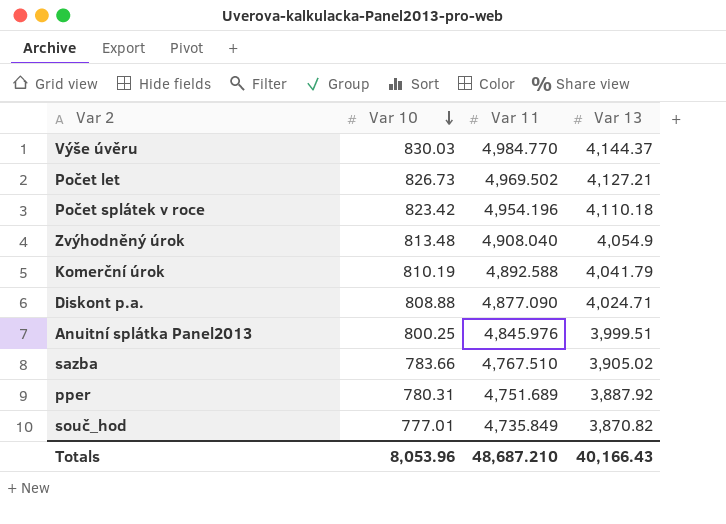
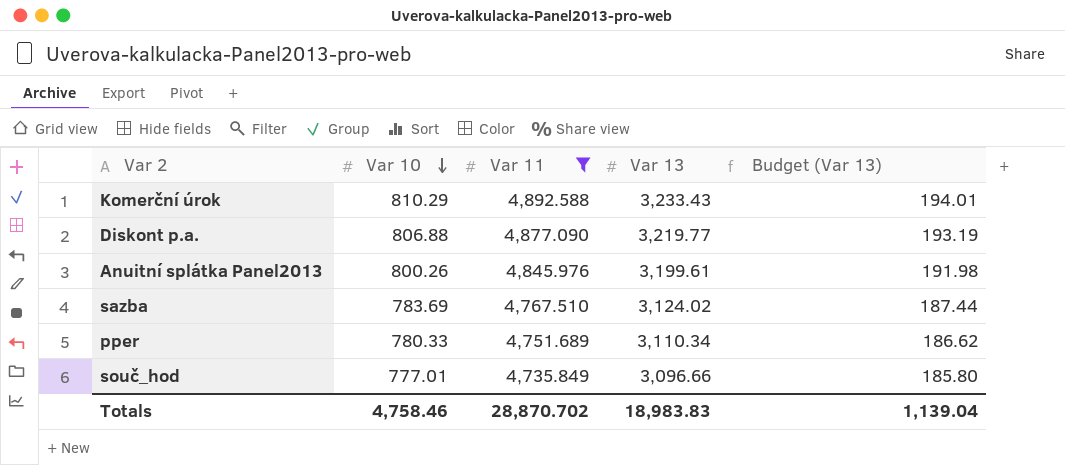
filter: none -> Var 11 <= 4,892.588
column Budget (Var 13) | formula: none -> [Var 13] * 0.06
Komerční úrok | Var 10: 810.19 -> 810.29
Komerční úrok | Var 13: 4,041.79 -> 3,233.43
Diskont p.a. | Var 10: 808.88 -> 806.88
Diskont p.a. | Var 13: 4,024.71 -> 3,219.77
Anuitní splátka Panel2013 | Var 10: 800.25 -> 800.26
Anuitní splátka Panel2013 | Var 13: 3,999.51 -> 3,199.61
sazba | Var 10: 783.66 -> 783.69
sazba | Var 13: 3,905.02 -> 3,124.02
pper | Var 10: 780.31 -> 780.33
pper | Var 13: 3,887.92 -> 3,110.34
souč_hod | Var 13: 3,870.82 -> 3,096.66
Totals | Var 10: 8,053.96 -> 4,758.46
Totals | Var 11: 48,687.210 -> 28,870.702
Totals | Var 13: 40,166.43 -> 18,983.83

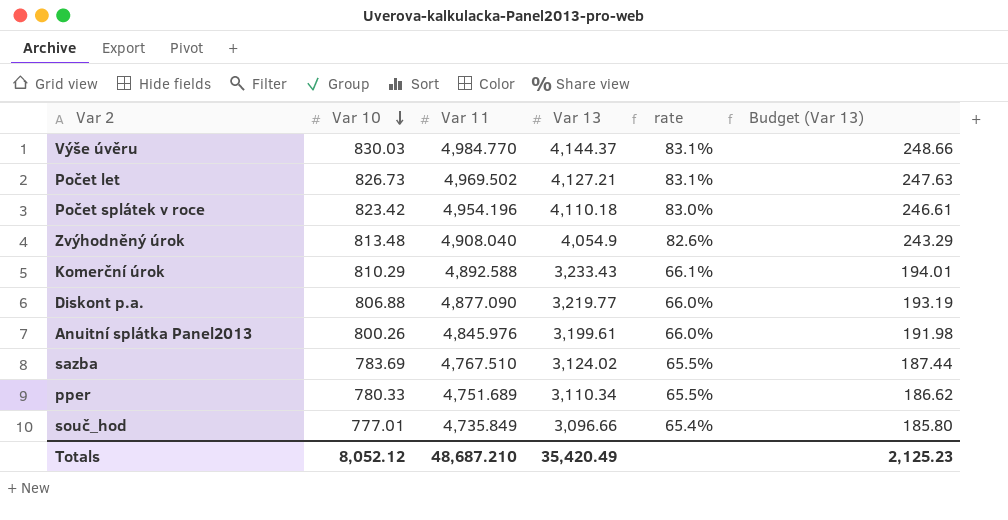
filter: Var 11 <= 4,892.588 -> none
column rate | formula: none -> [Var 13] / [Var 11]
Totals | Var 10: 4,758.46 -> 8,052.12
Totals | Var 11: 28,870.702 -> 48,687.210
Totals | Var 13: 18,983.83 -> 35,420.49
Totals | Budget (Var 13): 1,139.04 -> 2,125.23

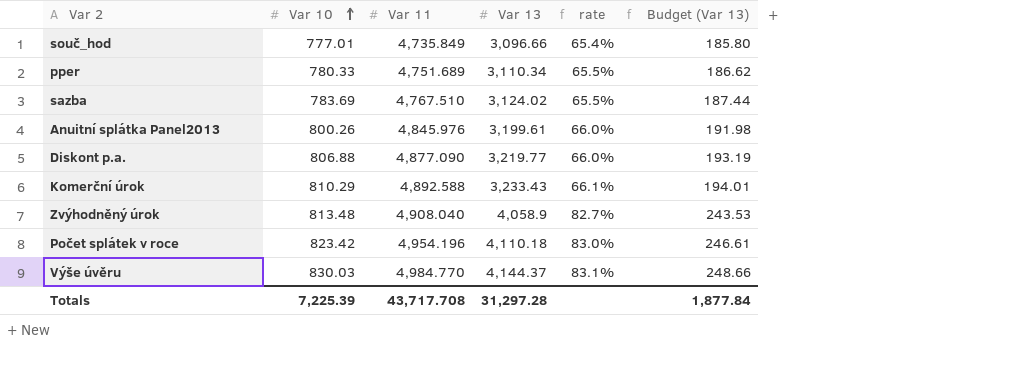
row order: Var 10 descending -> Var 10 ascending
row Počet let: 826.73 | 4,969.502 | 4,127.21 | 83.1% | 247.63 -> none
Zvýhodněný úrok | Var 13: 4,054.9 -> 4,058.9
Zvýhodněný úrok | rate: 82.6% -> 82.7%
Zvýhodněný úrok | Budget (Var 13): 243.29 -> 243.53
Totals | Var 10: 8,052.12 -> 7,225.39
Totals | Var 11: 48,687.210 -> 43,717.708
Totals | Var 13: 35,420.49 -> 31,297.28
Totals | Budget (Var 13): 2,125.23 -> 1,877.84

